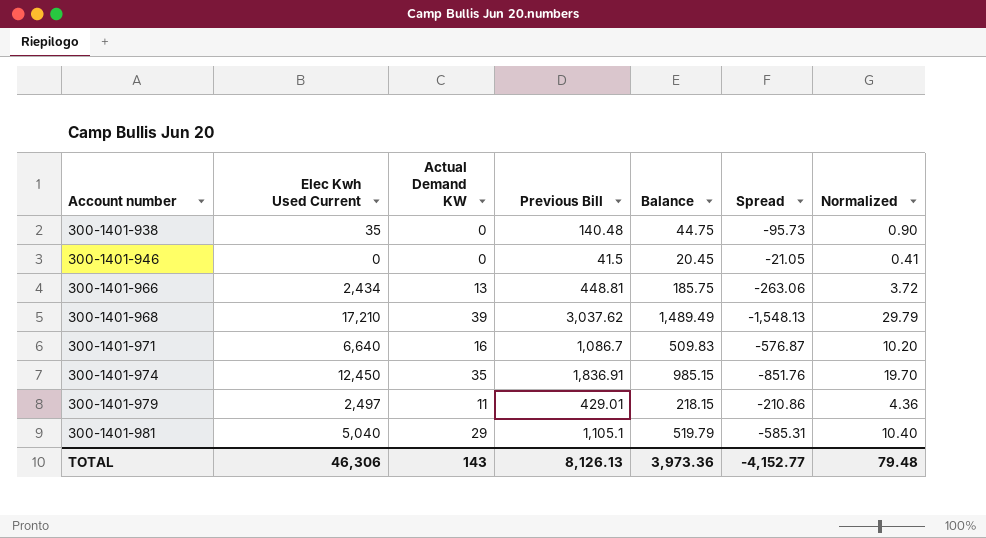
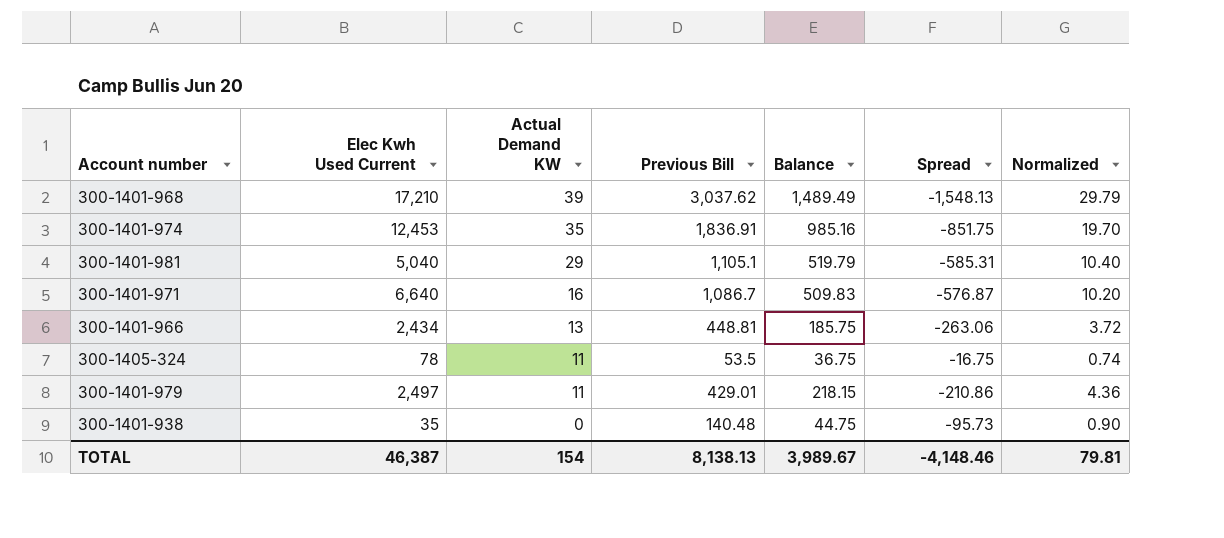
row order: Account number ascending -> Actual Demand KW descending
row 300-1401-946: 0 | 0 | 41.5 | 20.45 | -21.05 | 0.41 -> none
300-1401-974 | Elec Kwh Used Current: 12,450 -> 12,453
300-1401-974 | Balance: 985.15 -> 985.16
300-1401-974 | Spread: -851.76 -> -851.75
row 300-1405-324: none -> 78 | 11 | 53.5 | 36.75 | -16.75 | 0.74
TOTAL | Elec Kwh Used Current: 46,306 -> 46,387
TOTAL | Actual Demand KW: 143 -> 154
TOTAL | Previous Bill: 8,126.13 -> 8,138.13
TOTAL | Balance: 3,973.36 -> 3,989.67
TOTAL | Spread: -4,152.77 -> -4,148.46
TOTAL | Normalized: 79.48 -> 79.81

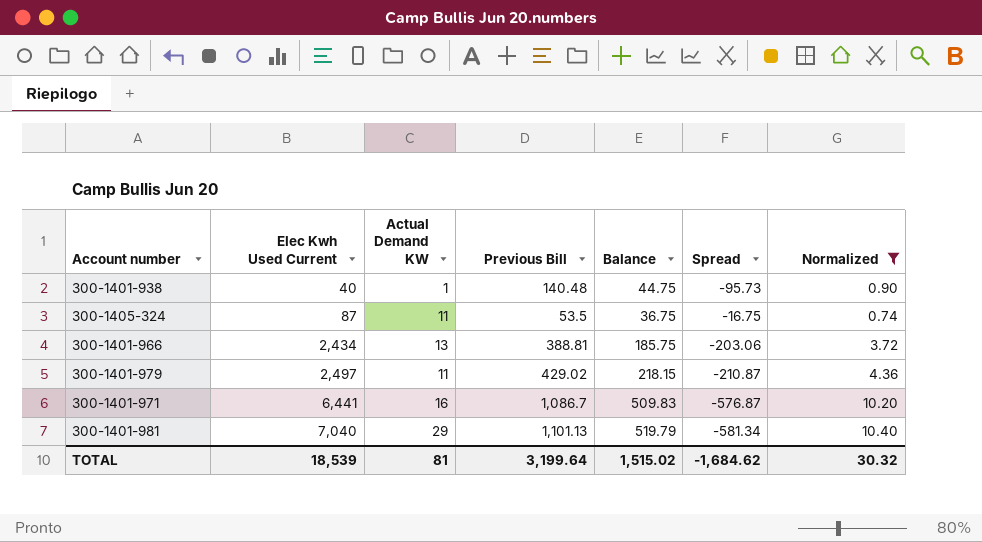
filter: none -> Normalized <= 10.40
row order: Actual Demand KW descending -> Elec Kwh Used Current ascending
300-1401-938 | Elec Kwh Used Current: 35 -> 40
300-1401-938 | Actual Demand KW: 0 -> 1
300-1405-324 | Elec Kwh Used Current: 78 -> 87
300-1401-966 | Previous Bill: 448.81 -> 388.81
300-1401-966 | Spread: -263.06 -> -203.06
300-1401-979 | Previous Bill: 429.01 -> 429.02
300-1401-979 | Spread: -210.86 -> -210.87
300-1401-971 | Elec Kwh Used Current: 6,640 -> 6,441
300-1401-981 | Elec Kwh Used Current: 5,040 -> 7,040
300-1401-981 | Previous Bill: 1,105.1 -> 1,101.13
300-1401-981 | Spread: -585.31 -> -581.34
TOTAL | Elec Kwh Used Current: 46,387 -> 18,539
TOTAL | Actual Demand KW: 154 -> 81
TOTAL | Previous Bill: 8,138.13 -> 3,199.64
TOTAL | Balance: 3,989.67 -> 1,515.02
TOTAL | Spread: -4,148.46 -> -1,684.62
TOTAL | Normalized: 79.81 -> 30.32

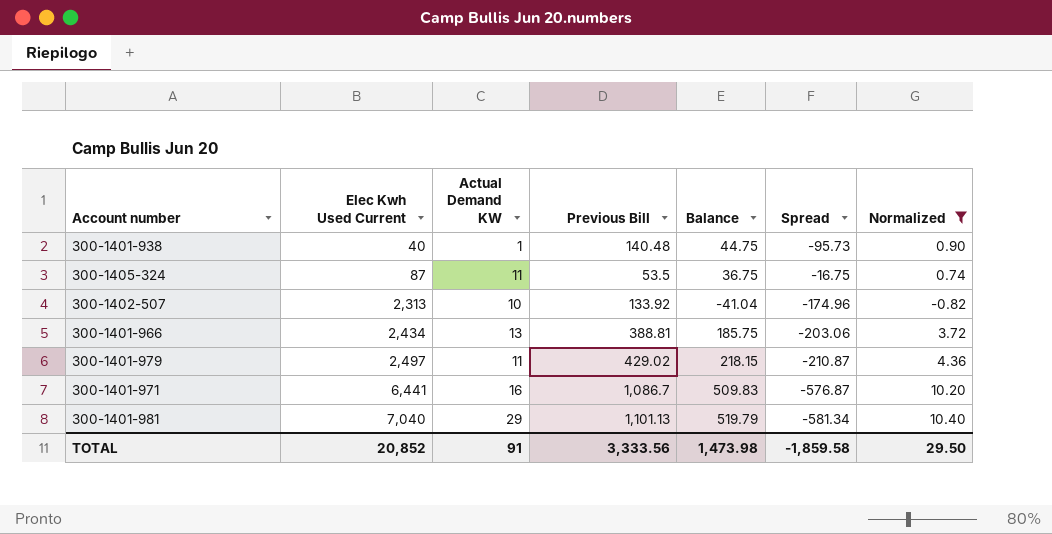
row 300-1402-507: none -> 2,313 | 10 | 133.92 | -41.04 | -174.96 | -0.82
TOTAL | Elec Kwh Used Current: 18,539 -> 20,852
TOTAL | Actual Demand KW: 81 -> 91
TOTAL | Previous Bill: 3,199.64 -> 3,333.56
TOTAL | Balance: 1,515.02 -> 1,473.98
TOTAL | Spread: -1,684.62 -> -1,859.58
TOTAL | Normalized: 30.32 -> 29.50

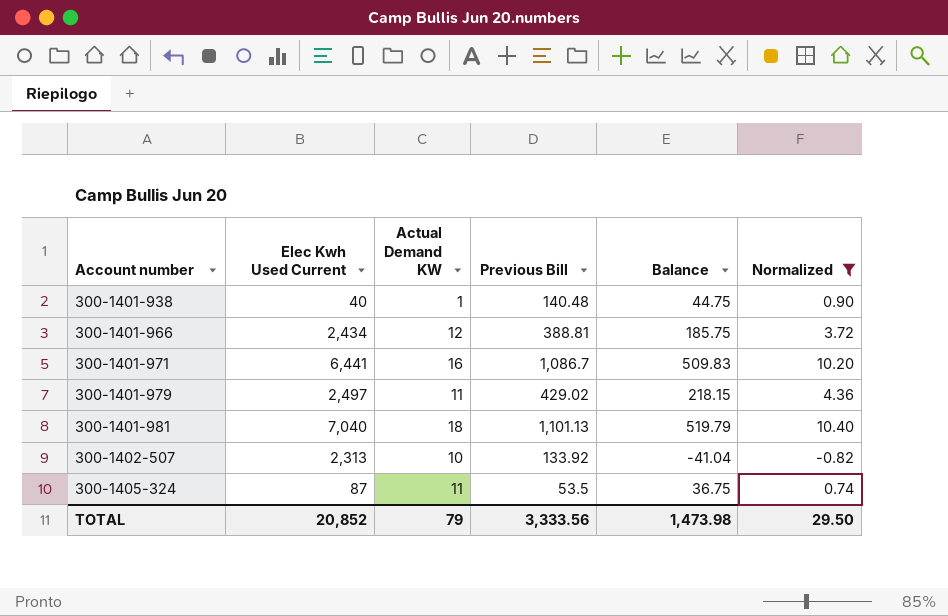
row order: Elec Kwh Used Current ascending -> Account number ascending
column Spread | formula: [Balance] - [Previous Bill] -> none
300-1401-966 | Actual Demand KW: 13 -> 12
300-1401-981 | Actual Demand KW: 29 -> 18
TOTAL | Actual Demand KW: 91 -> 79

